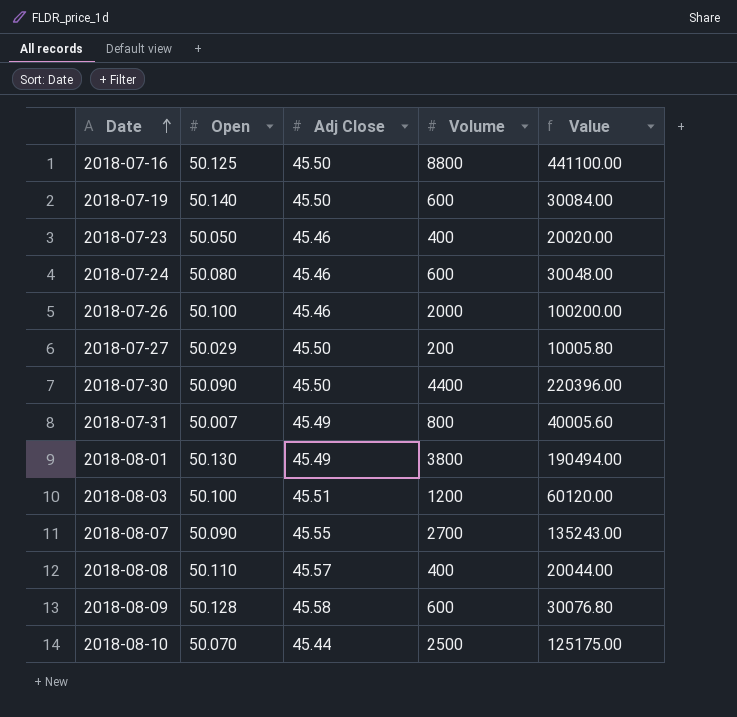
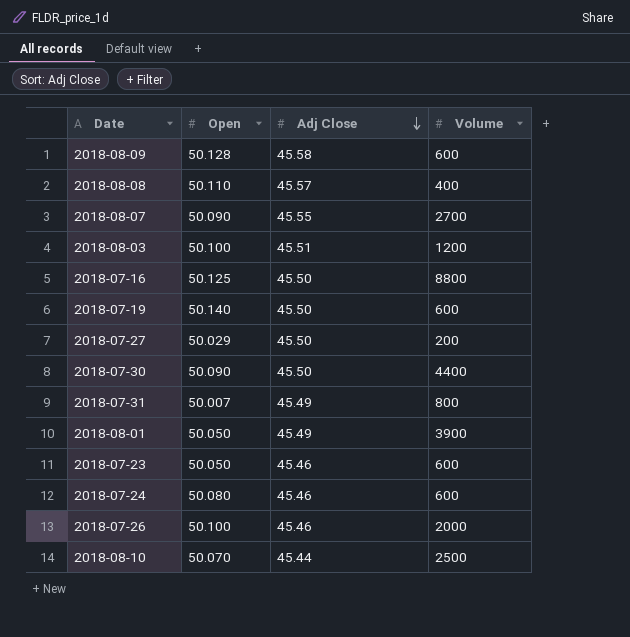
row order: Date ascending -> Adj Close descending
column Value | formula: [Open] * [Volume] -> none
2018-08-01 | Open: 50.130 -> 50.050
2018-08-01 | Volume: 3800 -> 3900
2018-07-23 | Volume: 400 -> 600

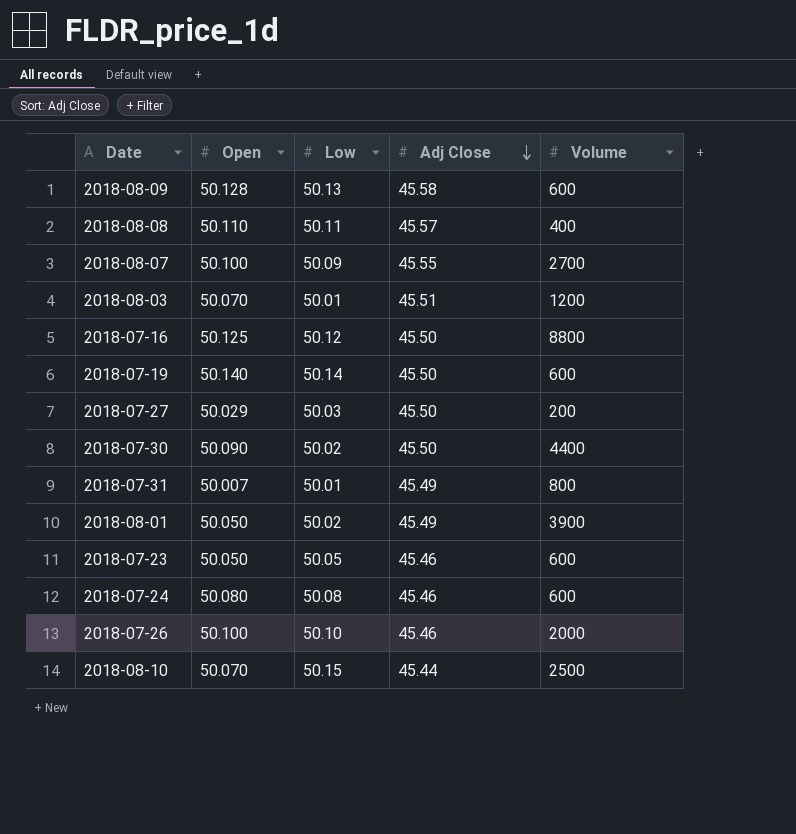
column Low | position: none -> 3
2018-08-07 | Open: 50.090 -> 50.100
2018-08-03 | Open: 50.100 -> 50.070

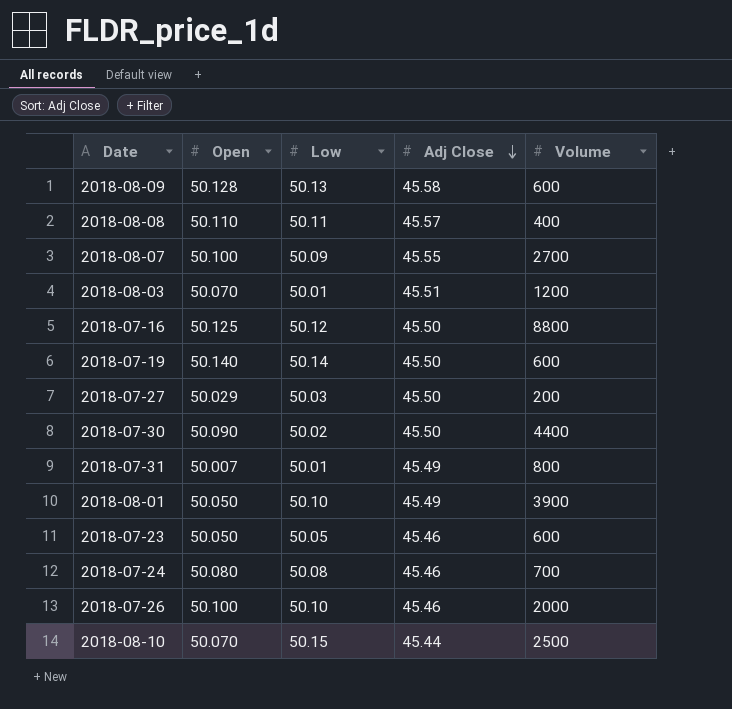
2018-08-01 | Low: 50.02 -> 50.10
2018-07-24 | Volume: 600 -> 700

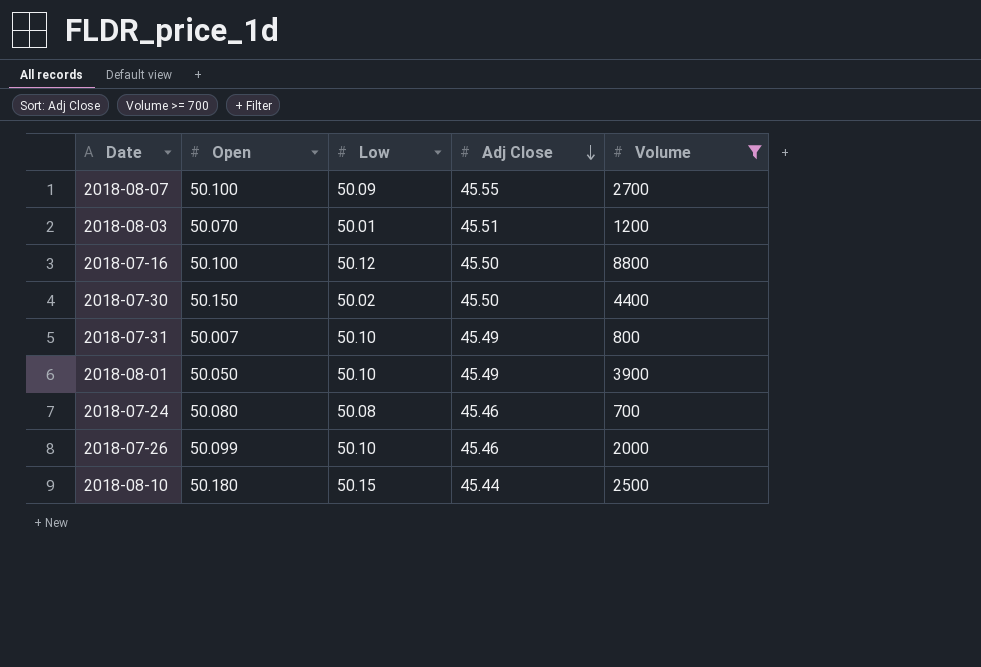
filter: none -> Volume >= 700
2018-07-16 | Open: 50.125 -> 50.100
2018-07-30 | Open: 50.090 -> 50.150
2018-07-31 | Low: 50.01 -> 50.10
2018-07-26 | Open: 50.100 -> 50.099
2018-08-10 | Open: 50.070 -> 50.180

